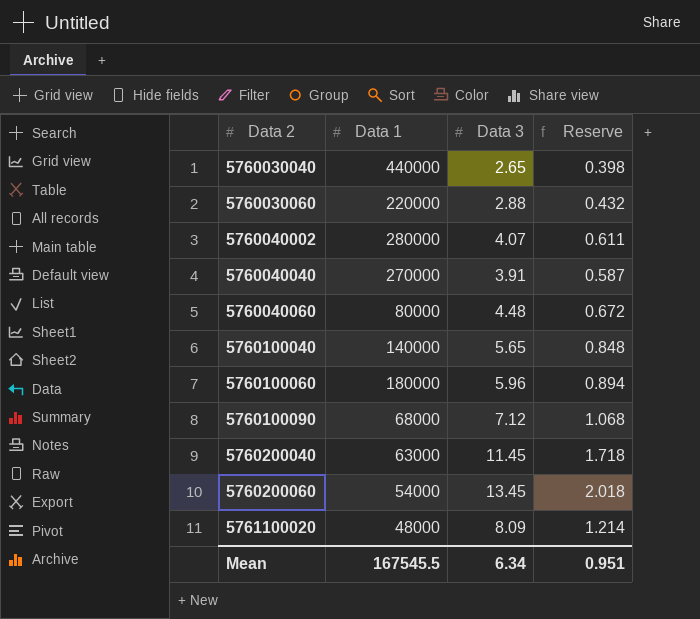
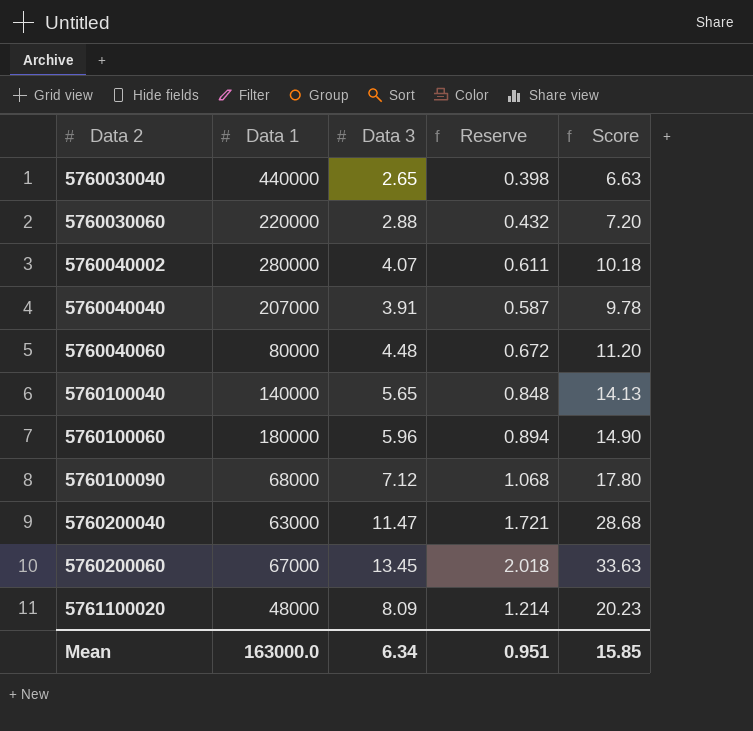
column Score | formula: none -> [Data 3] * 2.5
5760040040 | Data 1: 270000 -> 207000
5760200040 | Data 3: 11.45 -> 11.47
5760200040 | Reserve: 1.718 -> 1.721
5760200060 | Data 1: 54000 -> 67000
Mean | Data 1: 167545.5 -> 163000.0

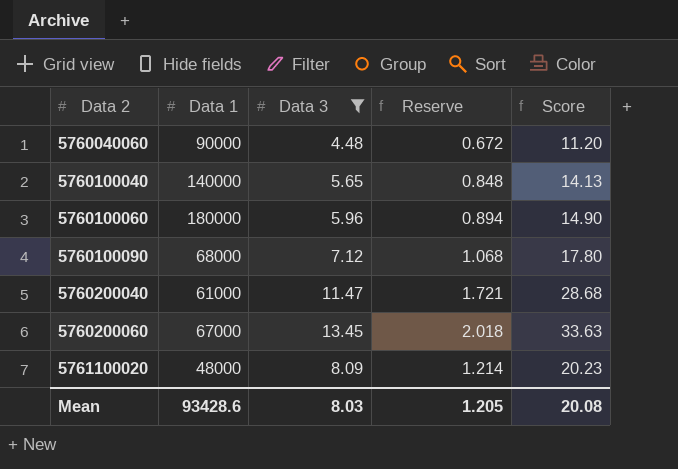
filter: none -> Data 3 >= 4.48
5760040060 | Data 1: 80000 -> 90000
5760200040 | Data 1: 63000 -> 61000
Mean | Data 1: 163000.0 -> 93428.6
Mean | Data 3: 6.34 -> 8.03
Mean | Reserve: 0.951 -> 1.205
Mean | Score: 15.85 -> 20.08

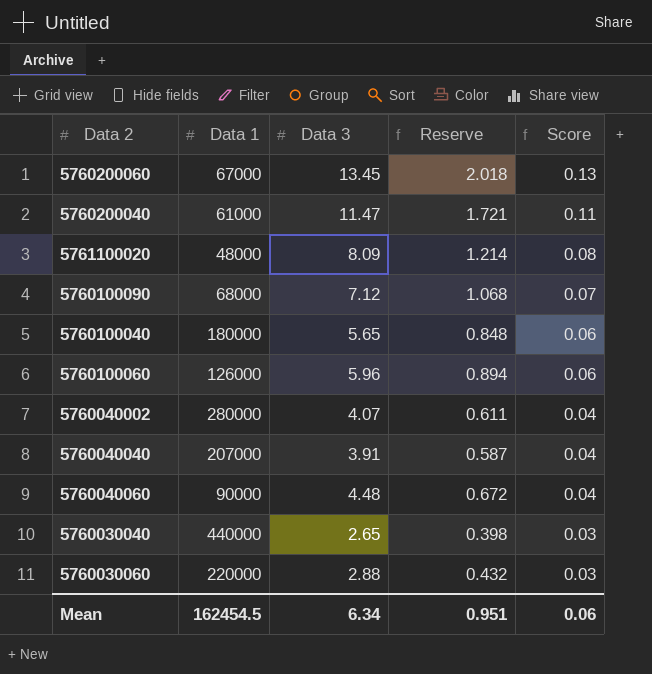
filter: Data 3 >= 4.48 -> none
row order: Data 2 ascending -> Score descending
column Score | formula: [Data 3] * 2.5 -> [Data 3] * 0.01
5760100040 | Data 1: 140000 -> 180000
5760100060 | Data 1: 180000 -> 126000
Mean | Data 1: 93428.6 -> 162454.5
Mean | Data 3: 8.03 -> 6.34
Mean | Reserve: 1.205 -> 0.951
Mean | Score: 20.08 -> 0.06

